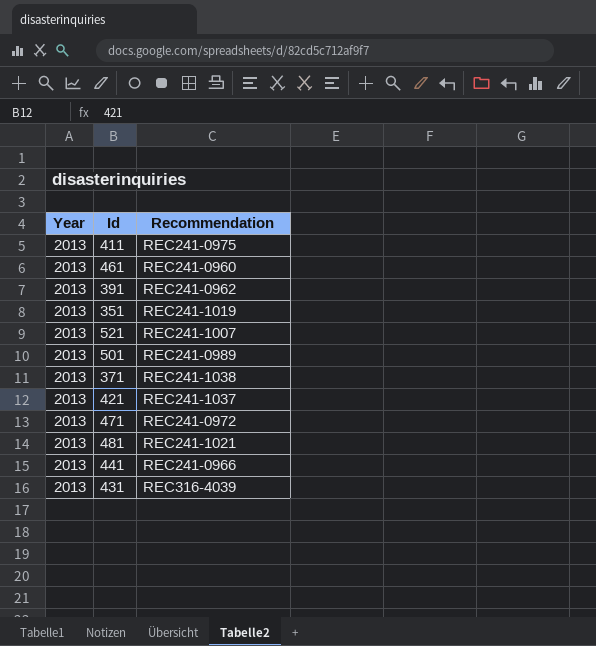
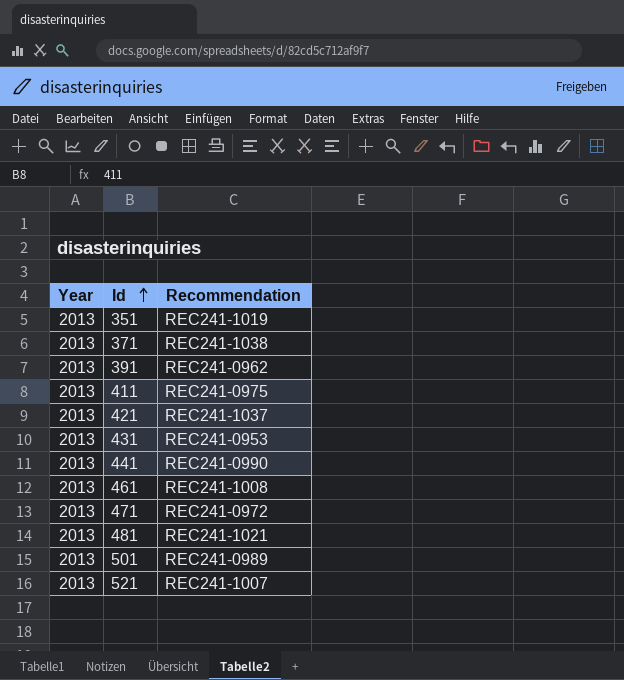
row order: none -> Id ascending
431 | Recommendation: REC316-4039 -> REC241-0953
441 | Recommendation: REC241-0966 -> REC241-0990
461 | Recommendation: REC241-0960 -> REC241-1008

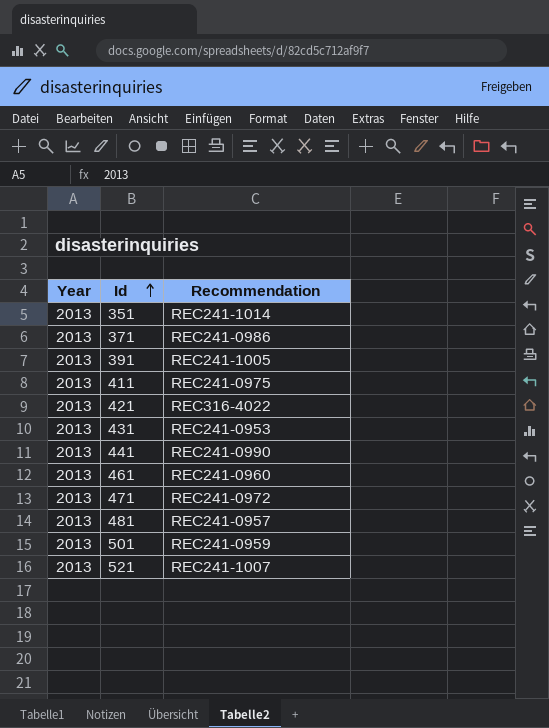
351 | Recommendation: REC241-1019 -> REC241-1014
371 | Recommendation: REC241-1038 -> REC241-0986
391 | Recommendation: REC241-0962 -> REC241-1005
421 | Recommendation: REC241-1037 -> REC316-4022
461 | Recommendation: REC241-1008 -> REC241-0960
481 | Recommendation: REC241-1021 -> REC241-0957
501 | Recommendation: REC241-0989 -> REC241-0959

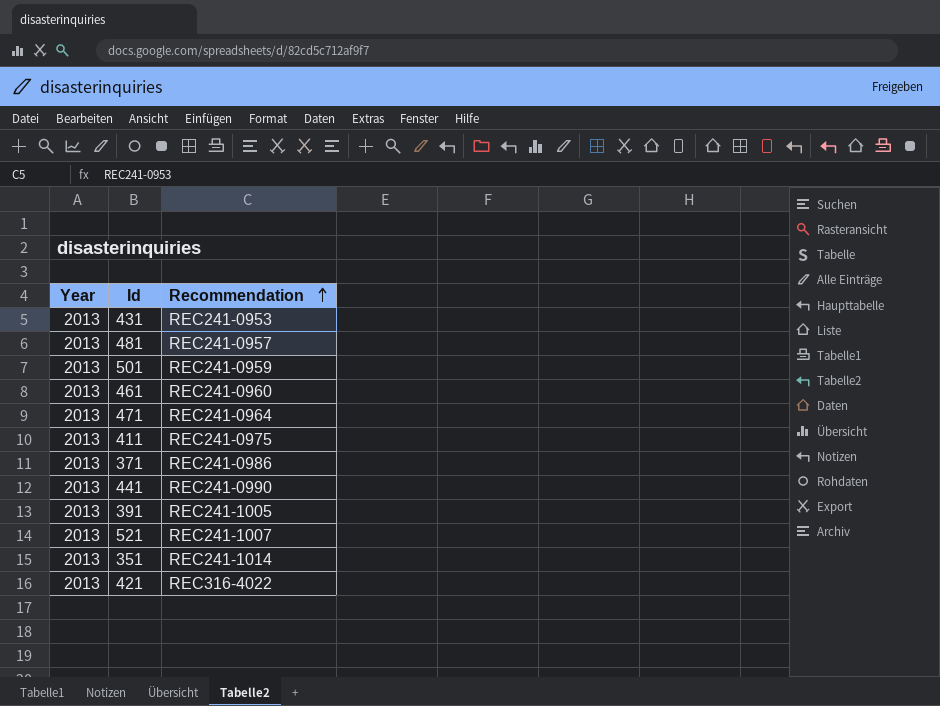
row order: Id ascending -> Recommendation ascending
471 | Recommendation: REC241-0972 -> REC241-0964

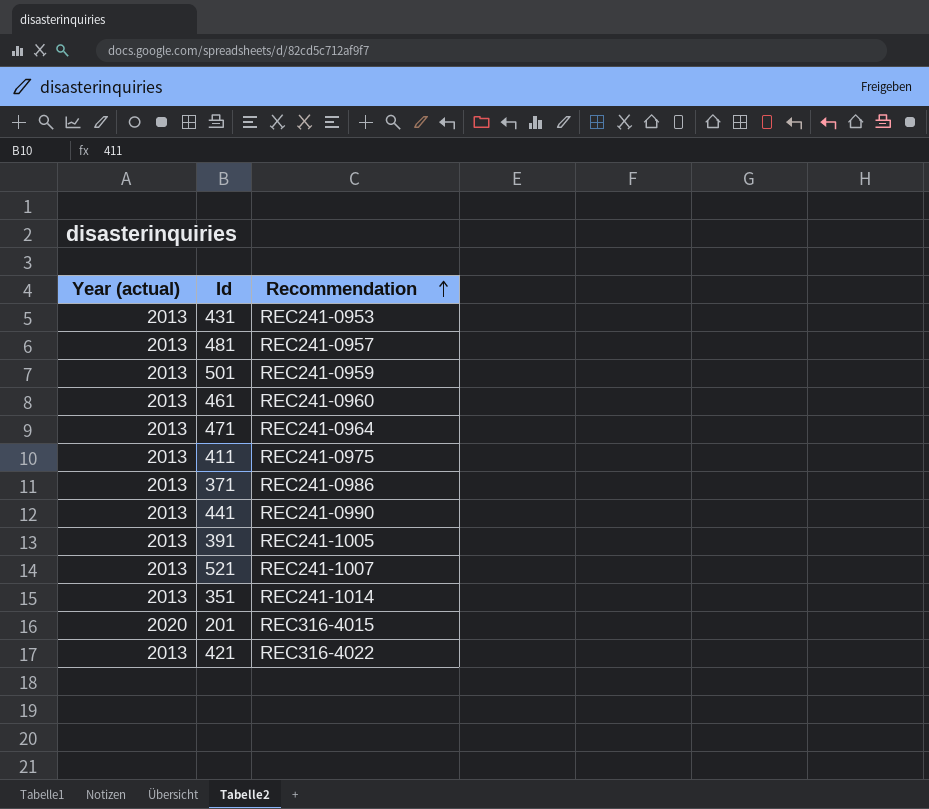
column name: Year -> Year (actual)
row 201: none -> 2020 | REC316-4015

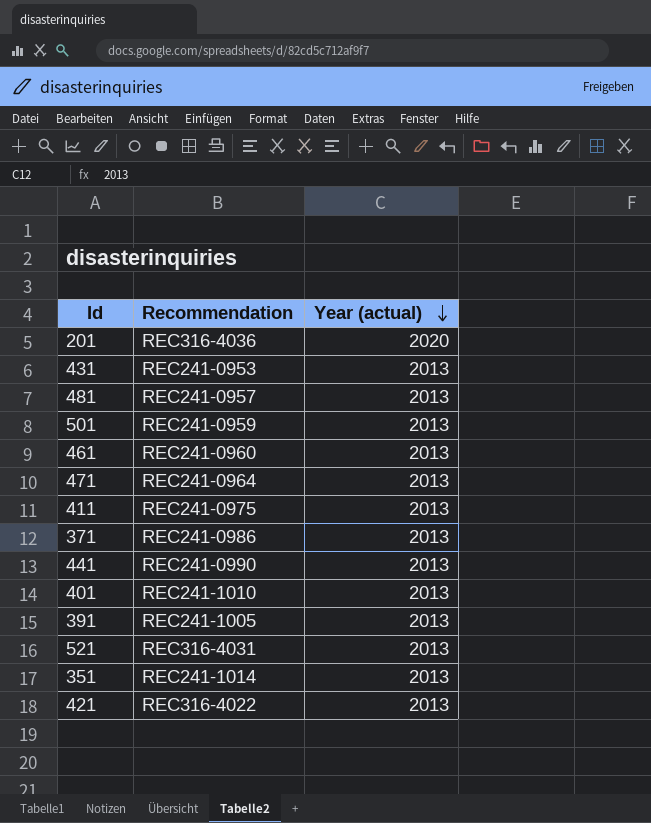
row order: Recommendation ascending -> Year (actual) descending
column Year (actual) | position: 1 -> 3
201 | Recommendation: REC316-4015 -> REC316-4036
row 401: none -> REC241-1010 | 2013
521 | Recommendation: REC241-1007 -> REC316-4031

